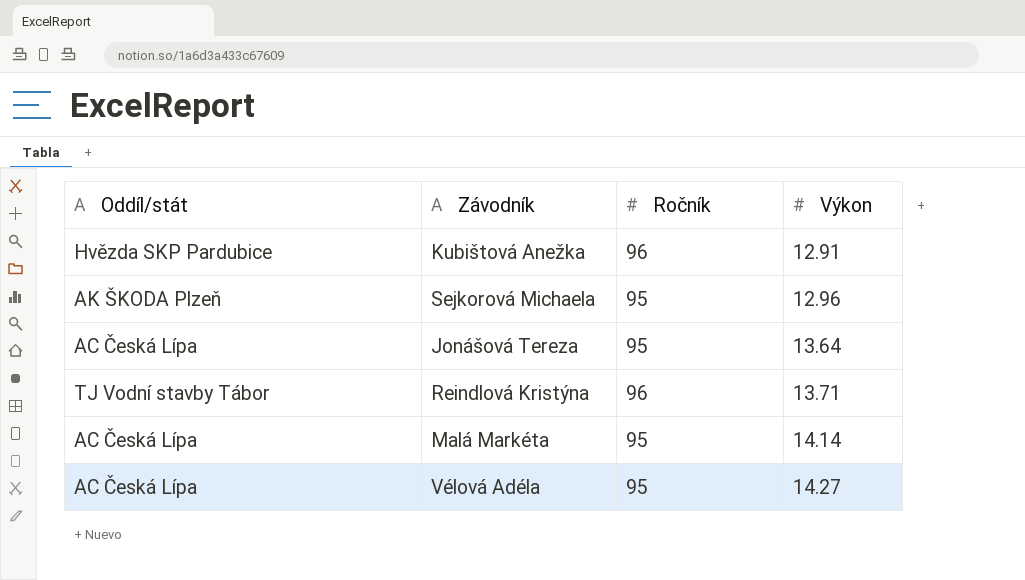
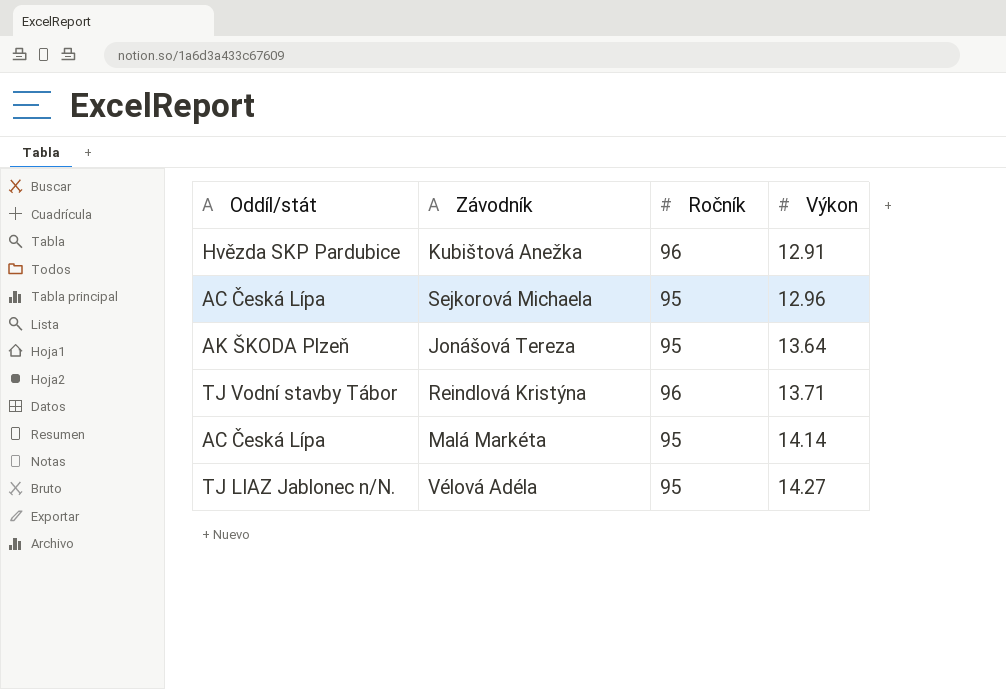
Sejkorová Michaela | Oddíl/stát: AK ŠKODA Plzeň -> AC Česká Lípa
Jonášová Tereza | Oddíl/stát: AC Česká Lípa -> AK ŠKODA Plzeň
Vélová Adéla | Oddíl/stát: AC Česká Lípa -> TJ LIAZ Jablonec n/N.

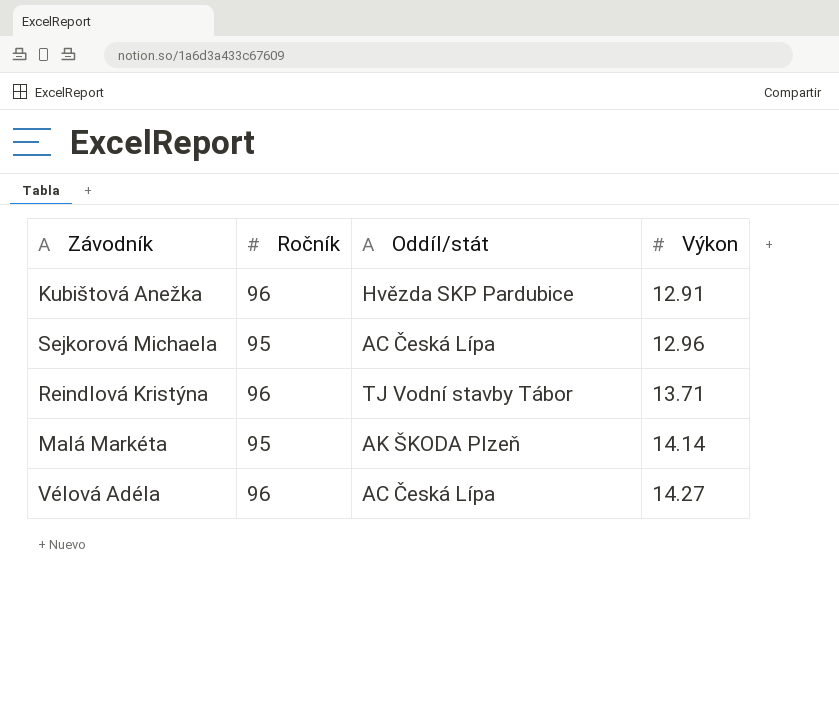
column Oddíl/stát | position: 1 -> 3
row Jonášová Tereza: AK ŠKODA Plzeň | 95 | 13.64 -> none
Malá Markéta | Oddíl/stát: AC Česká Lípa -> AK ŠKODA Plzeň
Vélová Adéla | Ročník: 95 -> 96
Vélová Adéla | Oddíl/stát: TJ LIAZ Jablonec n/N. -> AC Česká Lípa

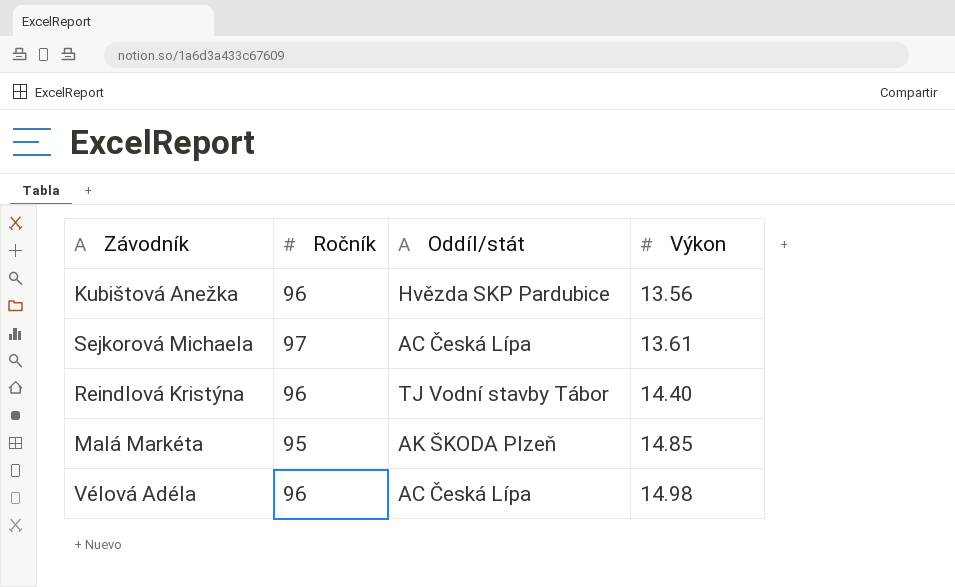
Kubištová Anežka | Výkon: 12.91 -> 13.56
Sejkorová Michaela | Ročník: 95 -> 97
Sejkorová Michaela | Výkon: 12.96 -> 13.61
Reindlová Kristýna | Výkon: 13.71 -> 14.40
Malá Markéta | Výkon: 14.14 -> 14.85
Vélová Adéla | Výkon: 14.27 -> 14.98

